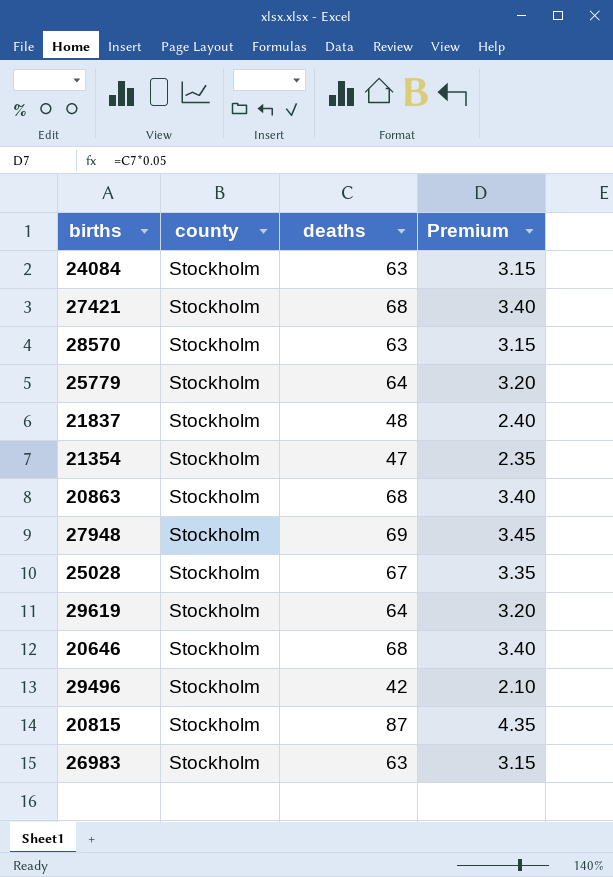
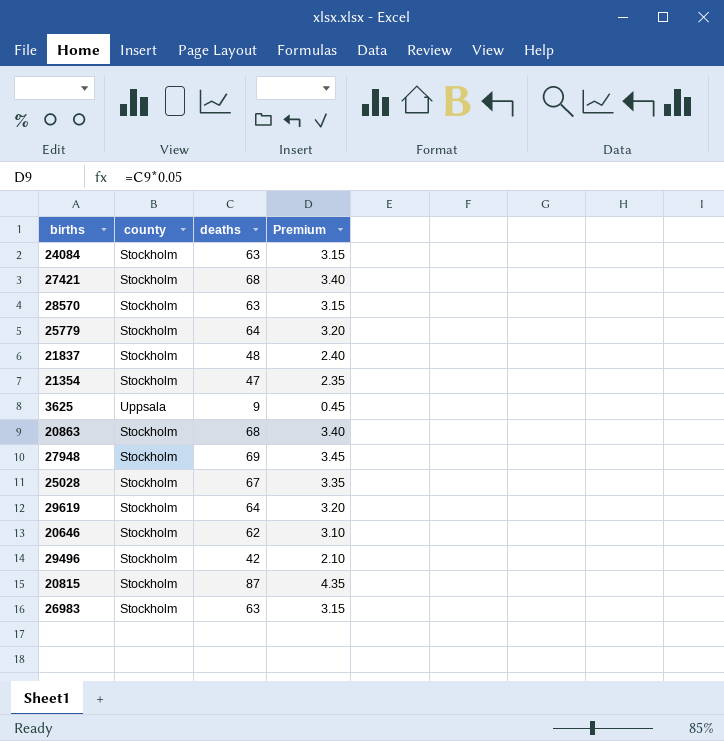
row 3625: none -> Uppsala | 9 | 0.45
20646 | deaths: 68 -> 62
20646 | Premium: 3.40 -> 3.10

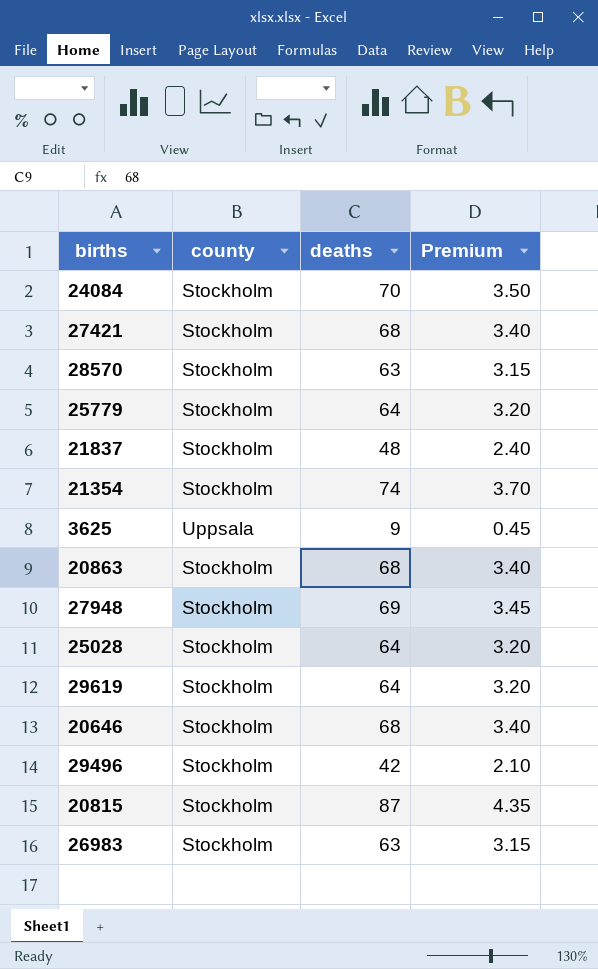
24084 | deaths: 63 -> 70
24084 | Premium: 3.15 -> 3.50
21354 | deaths: 47 -> 74
21354 | Premium: 2.35 -> 3.70
25028 | deaths: 67 -> 64
25028 | Premium: 3.35 -> 3.20
20646 | deaths: 62 -> 68
20646 | Premium: 3.10 -> 3.40

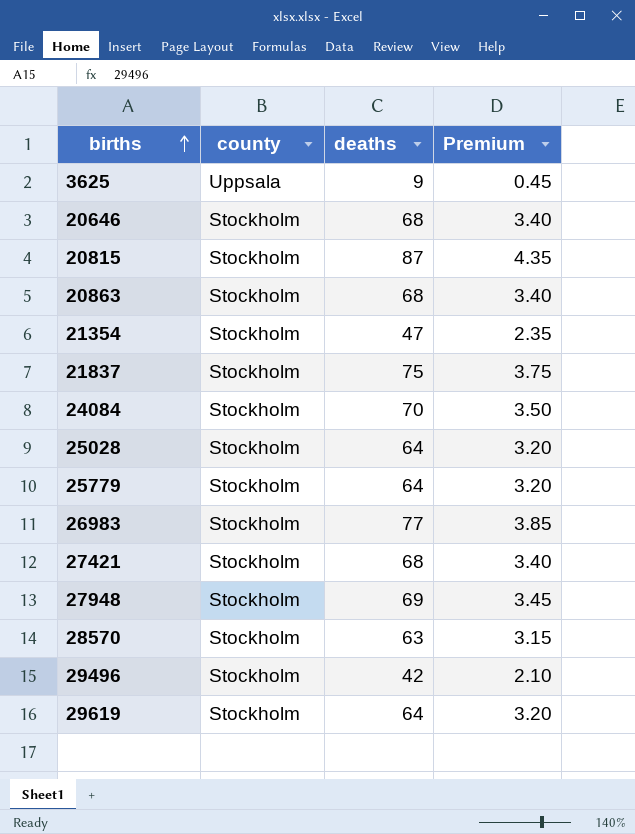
row order: none -> births ascending
21354 | deaths: 74 -> 47
21354 | Premium: 3.70 -> 2.35
21837 | deaths: 48 -> 75
21837 | Premium: 2.40 -> 3.75
26983 | deaths: 63 -> 77
26983 | Premium: 3.15 -> 3.85

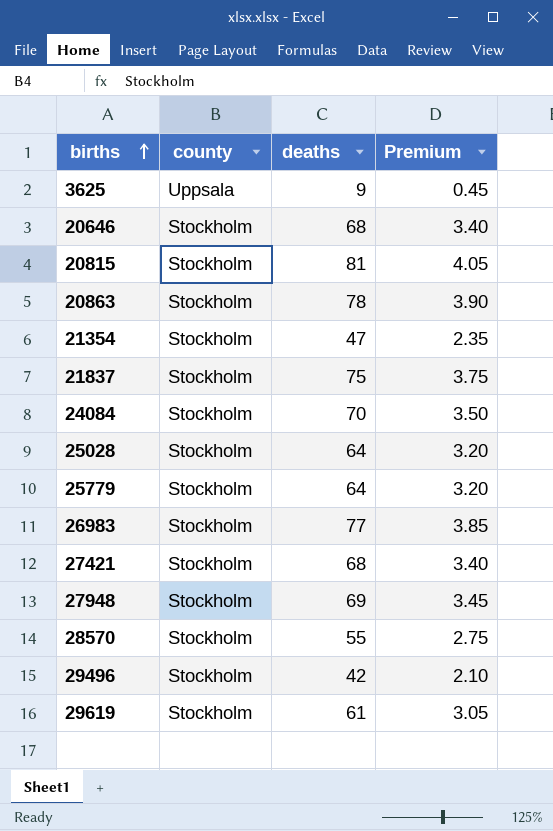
20815 | deaths: 87 -> 81
20815 | Premium: 4.35 -> 4.05
20863 | deaths: 68 -> 78
20863 | Premium: 3.40 -> 3.90
28570 | deaths: 63 -> 55
28570 | Premium: 3.15 -> 2.75
29619 | deaths: 64 -> 61
29619 | Premium: 3.20 -> 3.05

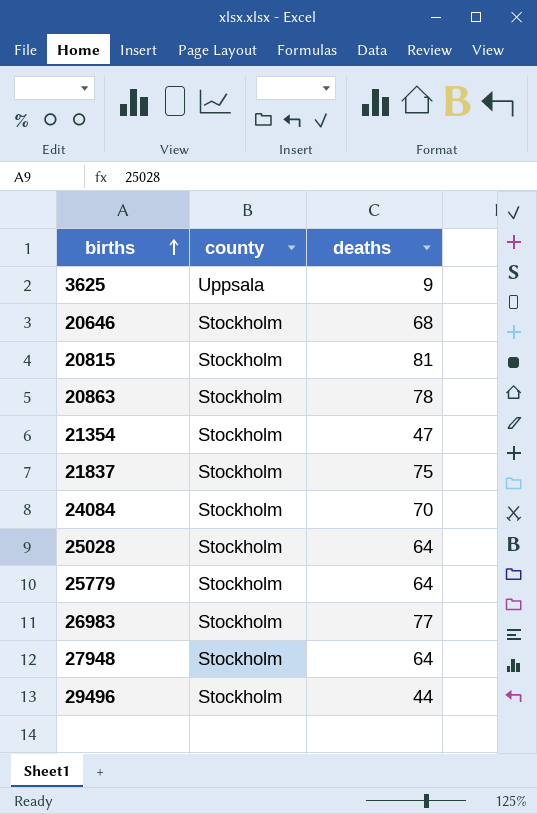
column Premium | formula: [deaths] * 0.05 -> none
row 27421: Stockholm | 68 | 3.40 -> none
row 28570: Stockholm | 55 | 2.75 -> none
row 29619: Stockholm | 61 | 3.05 -> none
27948 | deaths: 69 -> 64
29496 | deaths: 42 -> 44

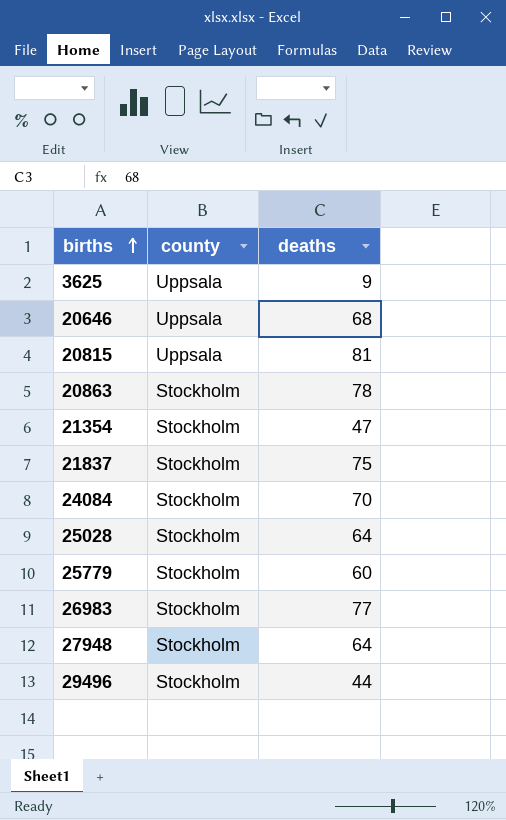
20646 | county: Stockholm -> Uppsala
20815 | county: Stockholm -> Uppsala
25779 | deaths: 64 -> 60

